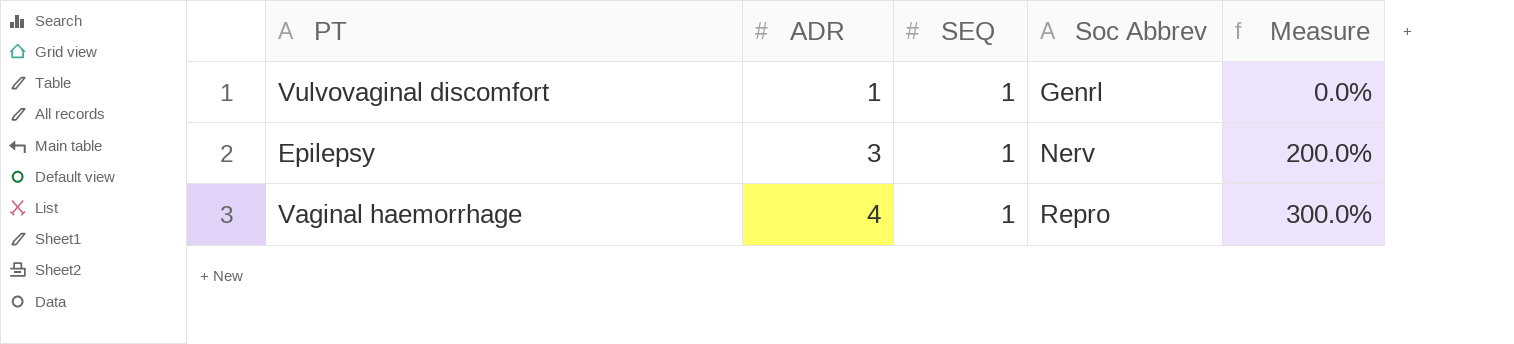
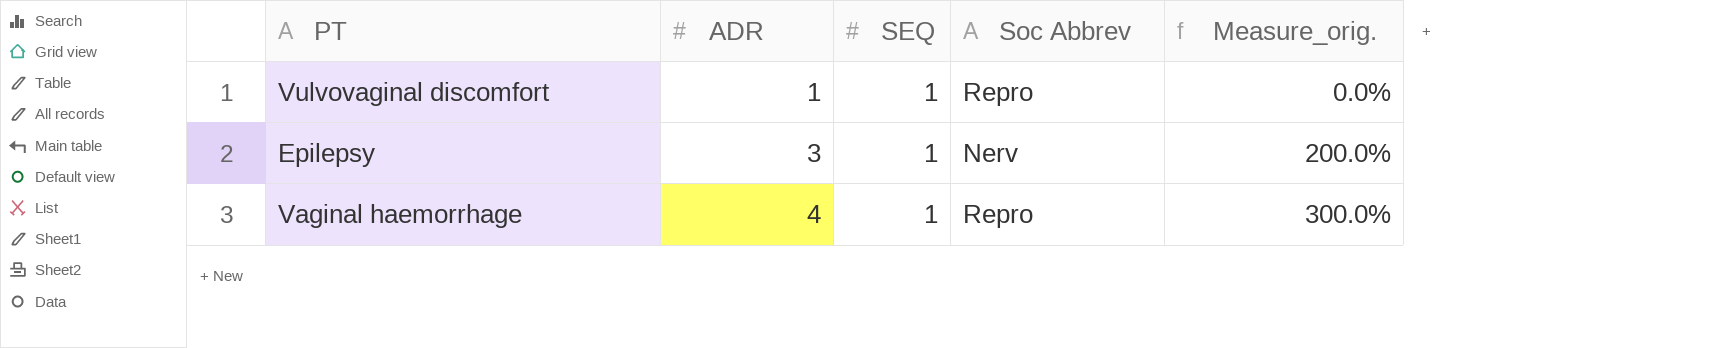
column name: Measure -> Measure_orig.
Vulvovaginal discomfort | Soc Abbrev: Genrl -> Repro

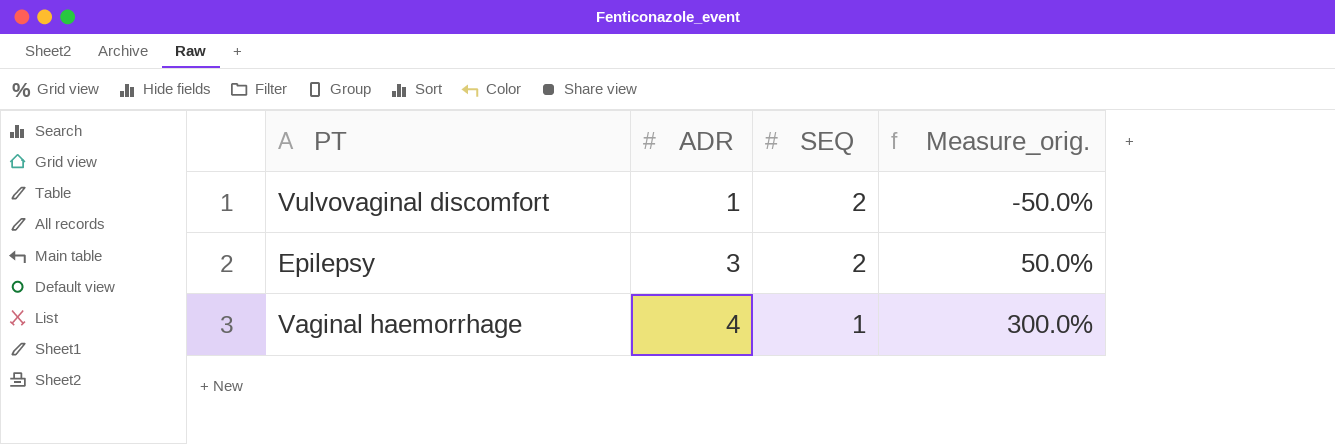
column Soc Abbrev | position: 4 -> none
Vulvovaginal discomfort | SEQ: 1 -> 2
Vulvovaginal discomfort | Measure_orig.: 0.0% -> -50.0%
Epilepsy | SEQ: 1 -> 2
Epilepsy | Measure_orig.: 200.0% -> 50.0%

